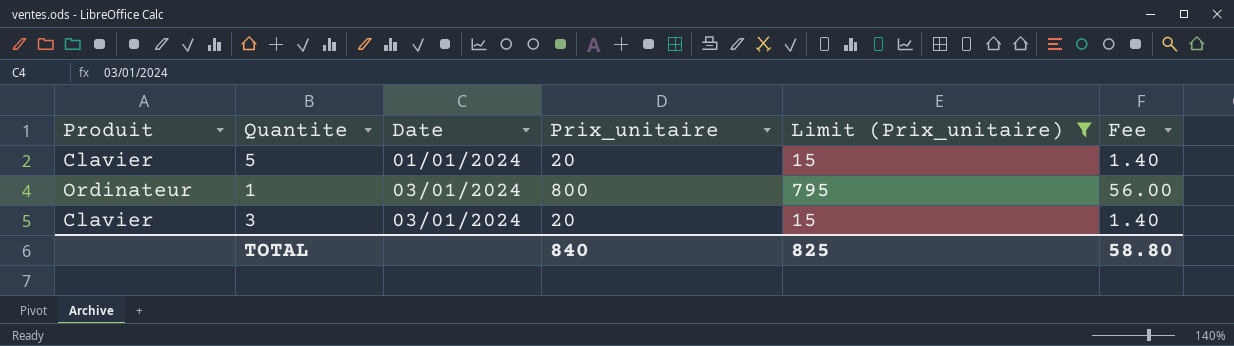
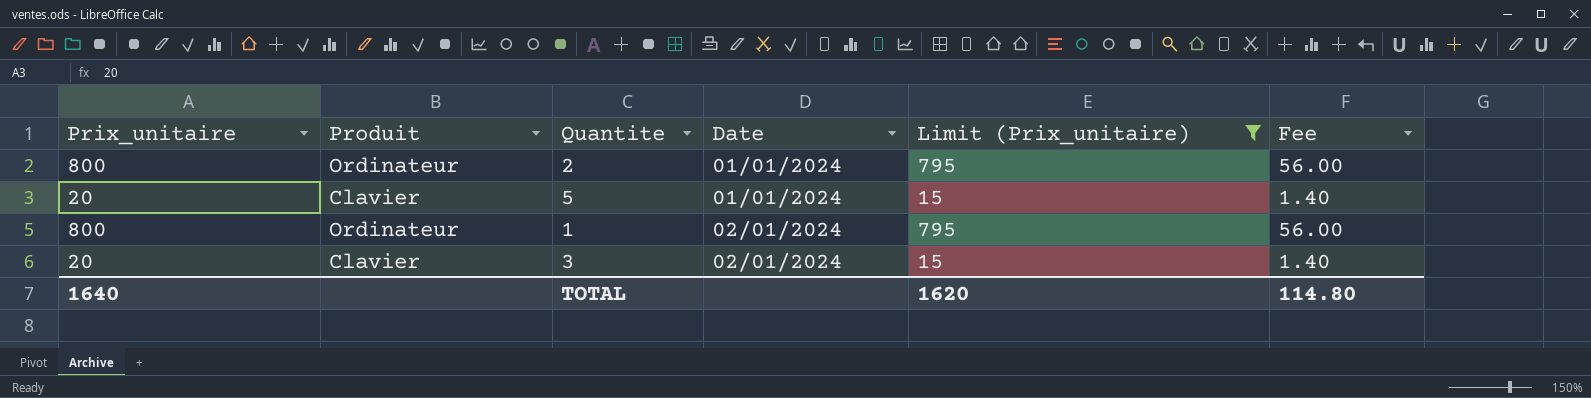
column Prix_unitaire | position: 4 -> 1
row 2: none -> 800 | Ordinateur | 01/01/2024 | 795 | 56.00
1 | Date: 03/01/2024 -> 02/01/2024
3 | Date: 03/01/2024 -> 02/01/2024
TOTAL | Prix_unitaire: 840 -> 1640
TOTAL | Limit (Prix_unitaire): 825 -> 1620
TOTAL | Fee: 58.80 -> 114.80

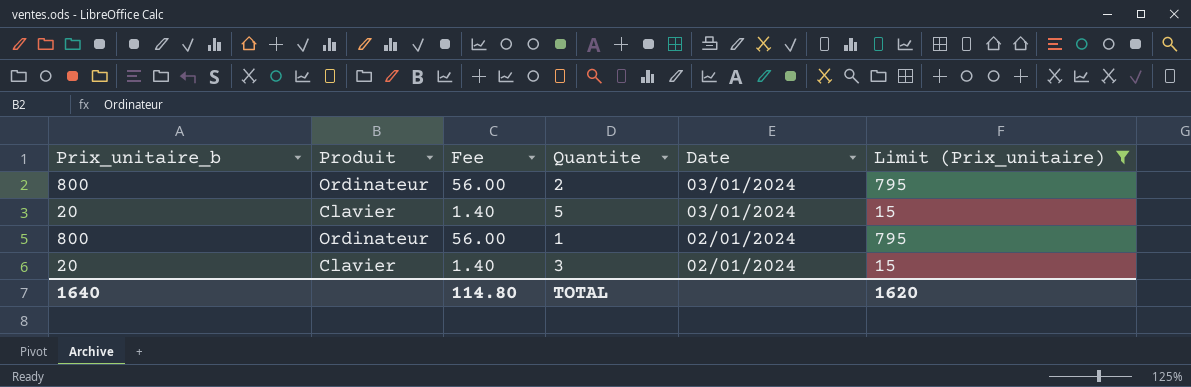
column name: Prix_unitaire -> Prix_unitaire_b
column Fee | position: 6 -> 3
2 | Date: 01/01/2024 -> 03/01/2024
5 | Date: 01/01/2024 -> 03/01/2024

